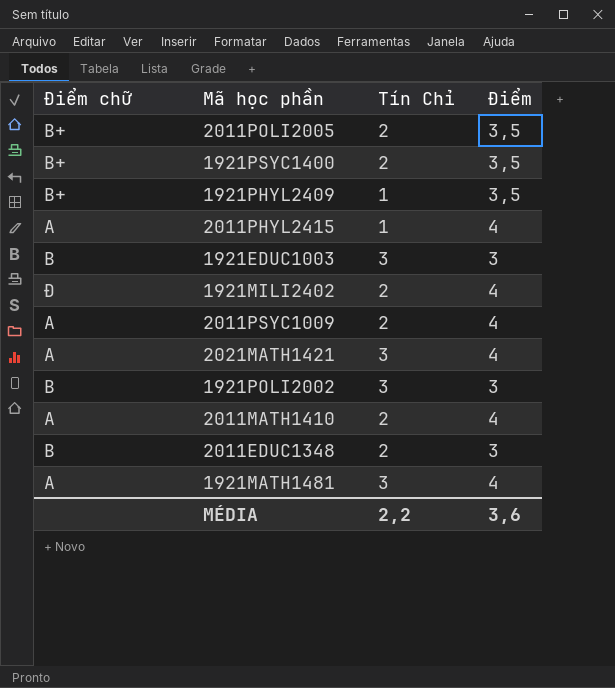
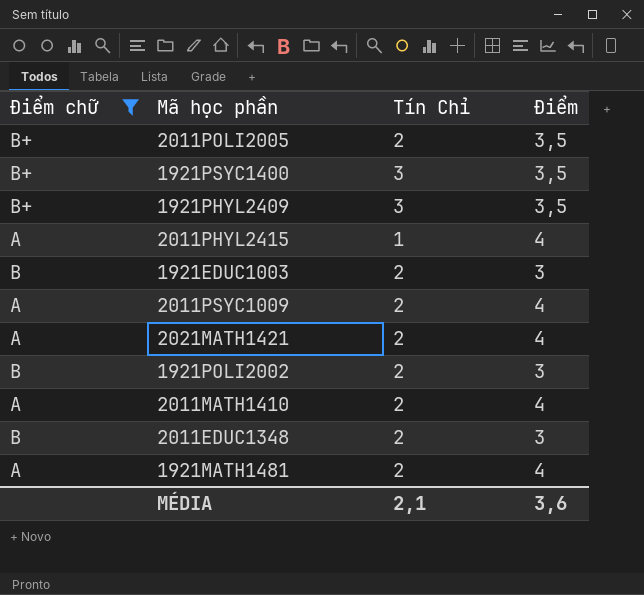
filter: none -> Điểm chữ != Ð
1921PSYC1400 | Tín Chỉ: 2 -> 3
1921PHYL2409 | Tín Chỉ: 1 -> 3
1921EDUC1003 | Tín Chỉ: 3 -> 2
2021MATH1421 | Tín Chỉ: 3 -> 2
1921POLI2002 | Tín Chỉ: 3 -> 2
1921MATH1481 | Tín Chỉ: 3 -> 2
MÉDIA | Tín Chỉ: 2,2 -> 2,1

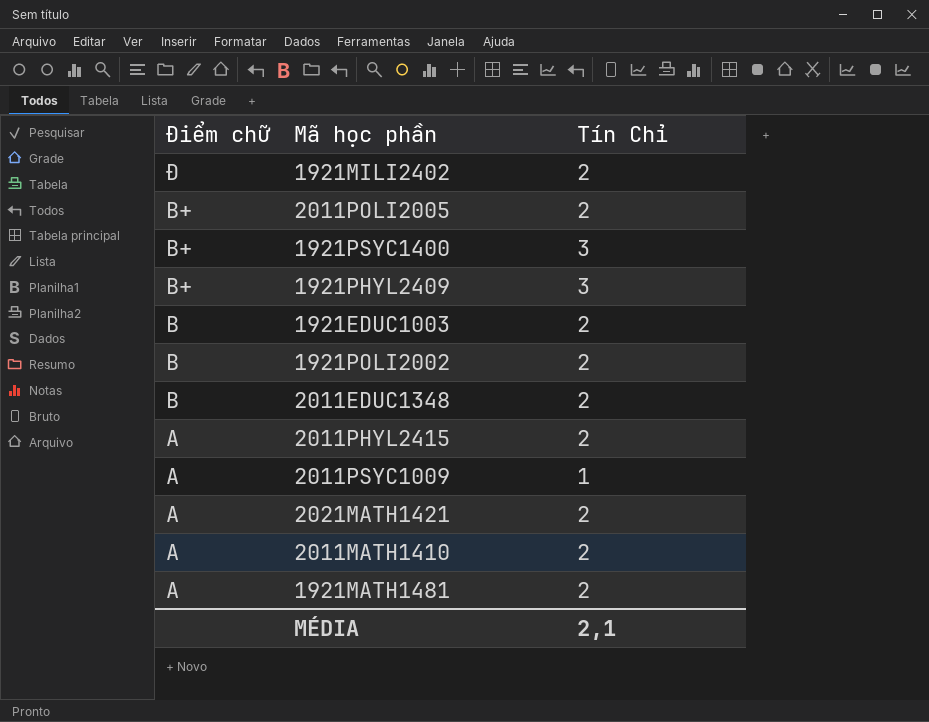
filter: Điểm chữ != Ð -> none
row order: none -> Điểm chữ descending
column Điểm | position: 4 -> none
2011PHYL2415 | Tín Chỉ: 1 -> 2
2011PSYC1009 | Tín Chỉ: 2 -> 1

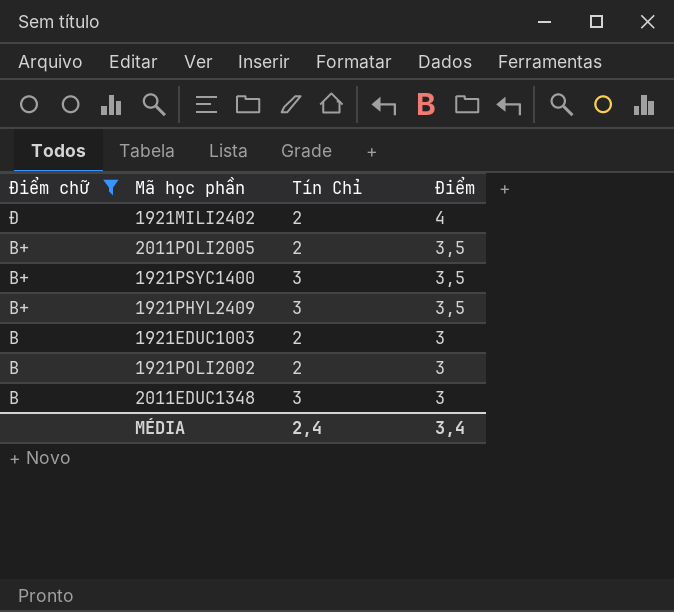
filter: none -> Điểm chữ != A
column Điểm | position: none -> 4
2011EDUC1348 | Tín Chỉ: 2 -> 3
MÉDIA | Tín Chỉ: 2,1 -> 2,4

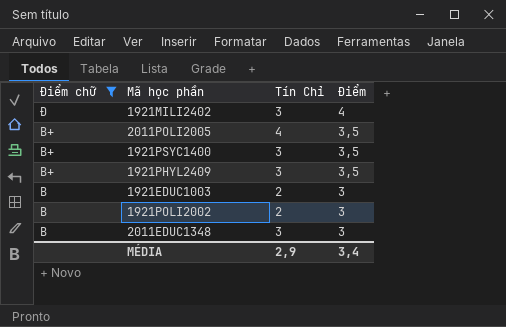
1921MILI2402 | Tín Chỉ: 2 -> 3
2011POLI2005 | Tín Chỉ: 2 -> 4
MÉDIA | Tín Chỉ: 2,4 -> 2,9

